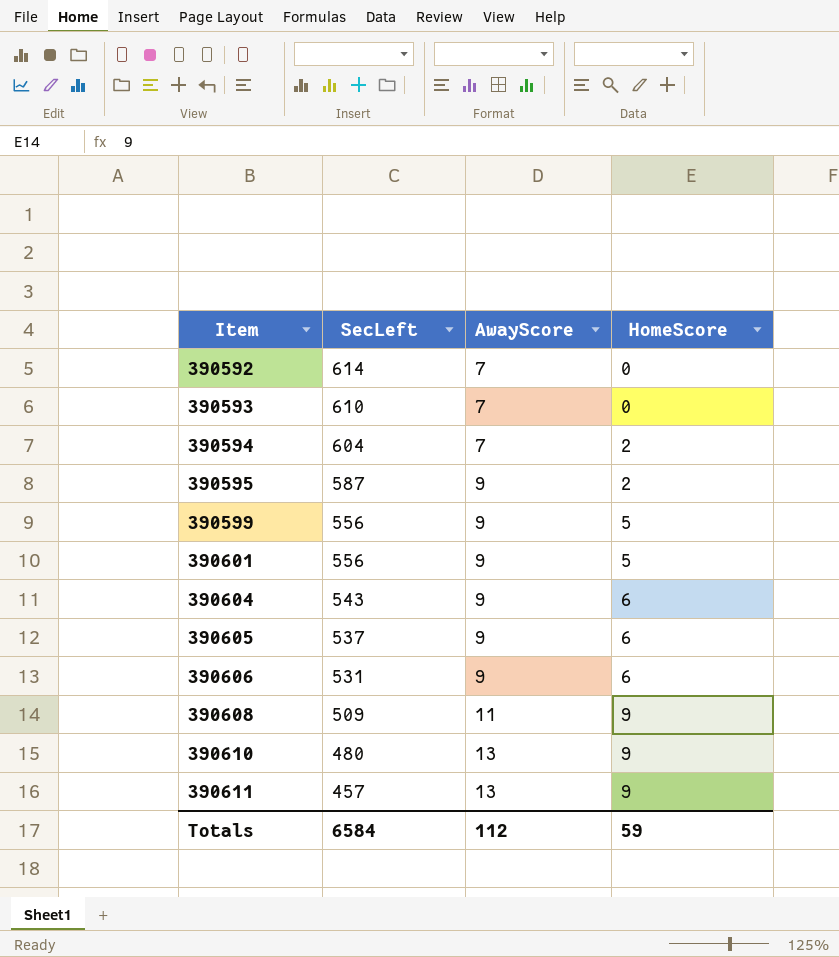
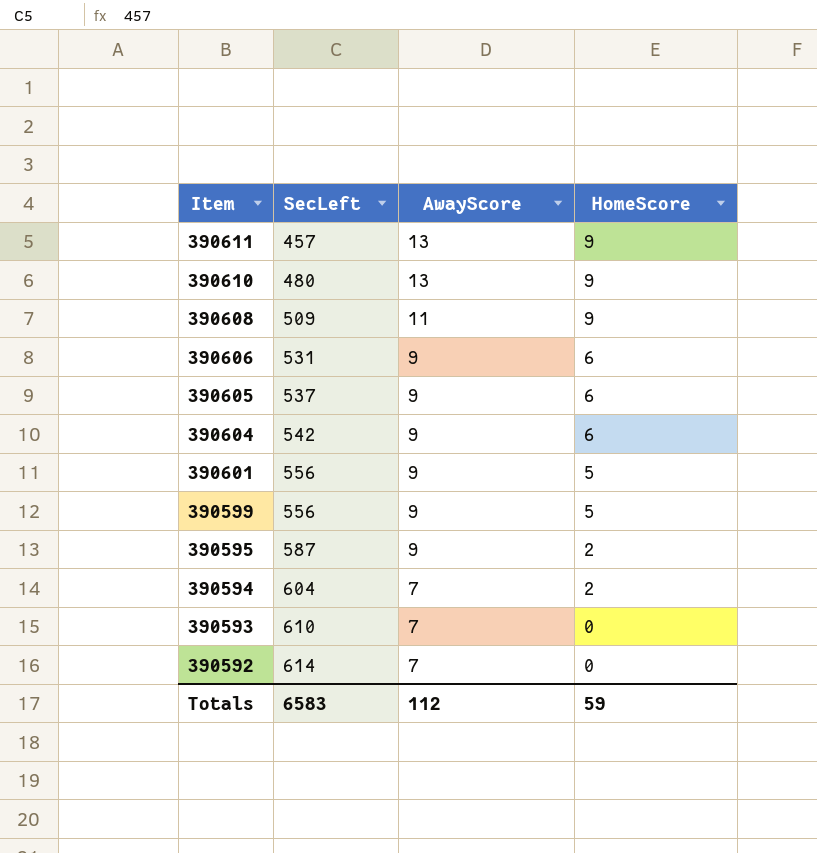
row order: Item ascending -> Item descending
390604 | SecLeft: 543 -> 542
Totals | SecLeft: 6584 -> 6583

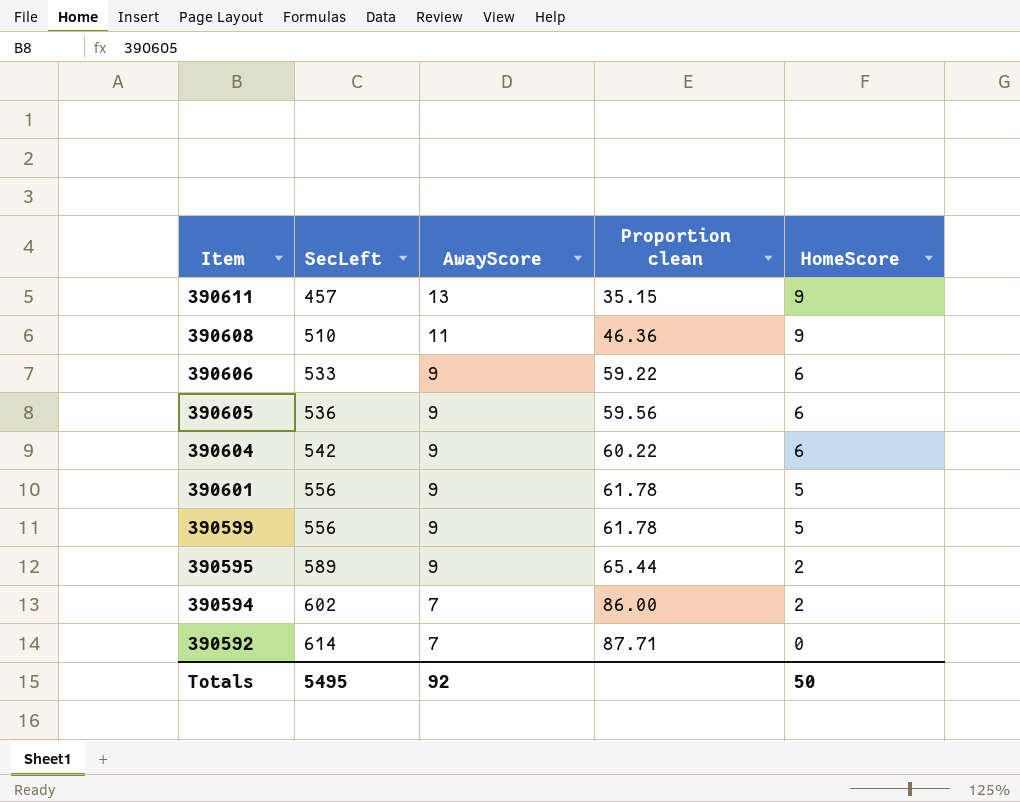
column Proportion clean | formula: none -> [SecLeft] / [AwayScore]
row 390610: 480 | 13 | 9 -> none
row 390593: 610 | 7 | 0 -> none
390608 | SecLeft: 509 -> 510
390606 | SecLeft: 531 -> 533
390605 | SecLeft: 537 -> 536
390595 | SecLeft: 587 -> 589
390594 | SecLeft: 604 -> 602
Totals | SecLeft: 6583 -> 5495
Totals | AwayScore: 112 -> 92
Totals | HomeScore: 59 -> 50

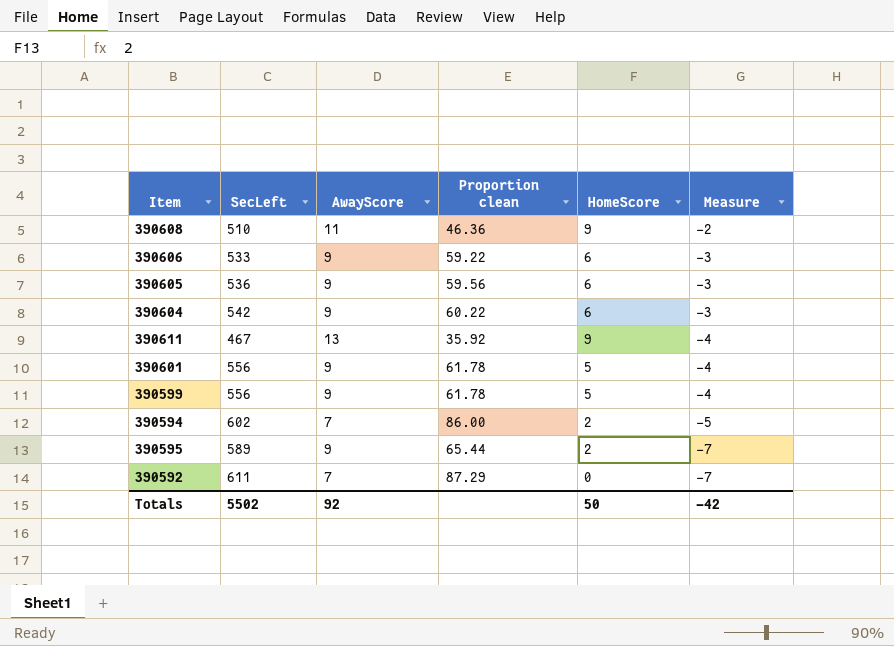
row order: Item descending -> Measure descending
column Measure | formula: none -> [HomeScore] - [AwayScore]
390611 | SecLeft: 457 -> 467
390611 | Proportion clean: 35.15 -> 35.92
390592 | SecLeft: 614 -> 611
390592 | Proportion clean: 87.71 -> 87.29
Totals | SecLeft: 5495 -> 5502

